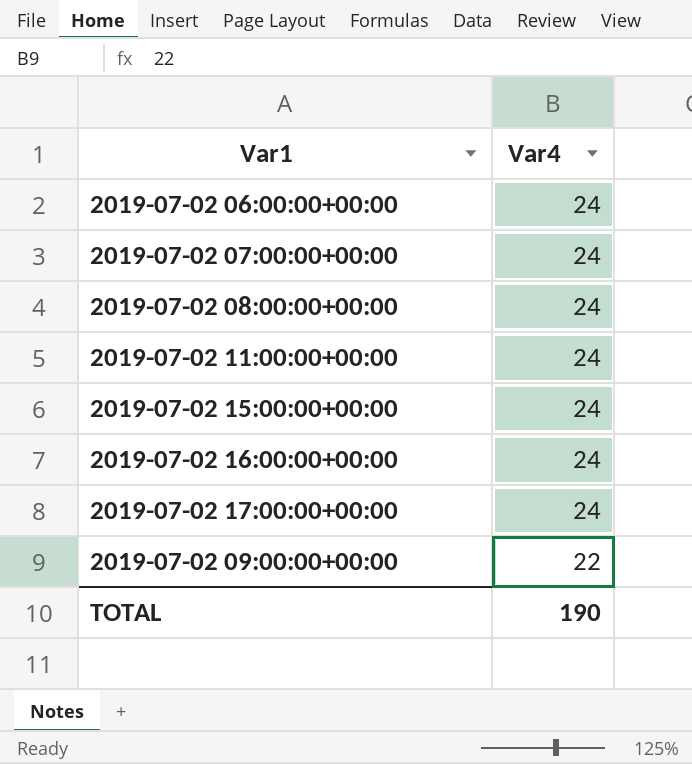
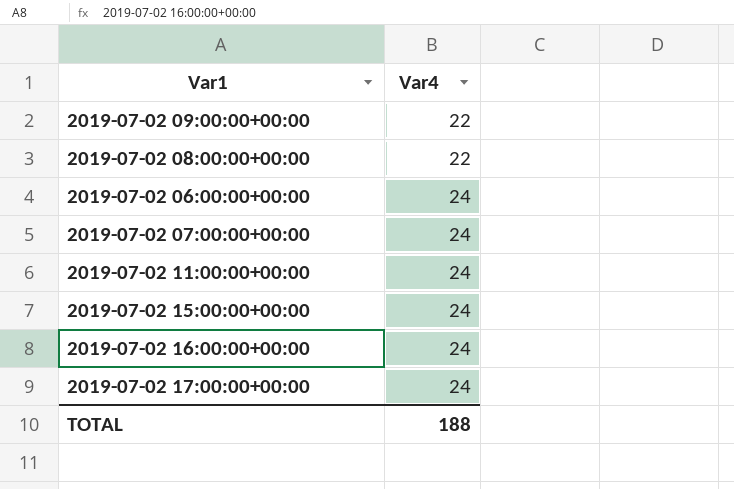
row order: Var4 descending -> Var4 ascending
2019-07-02 08:00:00+00:00 | Var4: 24 -> 22
TOTAL | Var4: 190 -> 188

